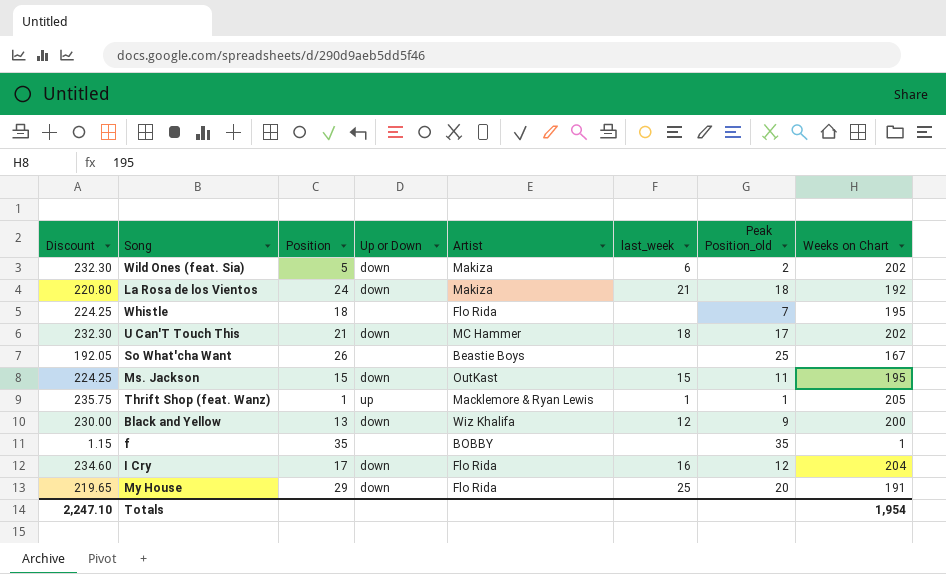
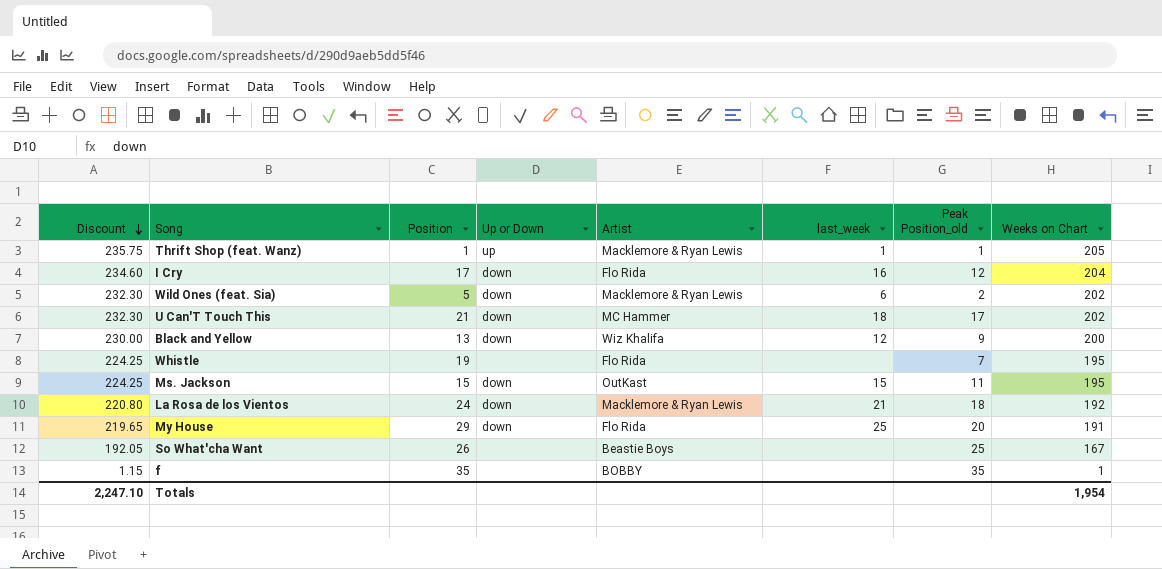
row order: none -> Discount descending
Wild Ones (feat. Sia) | Artist: Makiza -> Macklemore & Ryan Lewis
Whistle | Position: 18 -> 19
La Rosa de los Vientos | Artist: Makiza -> Macklemore & Ryan Lewis

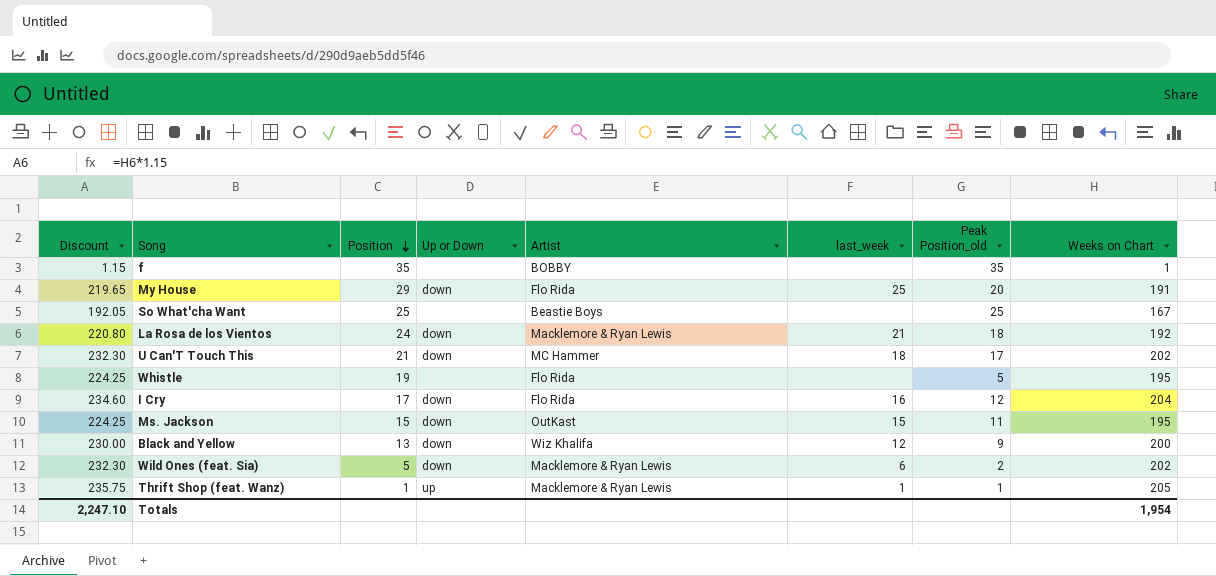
row order: Discount descending -> Position descending
So What'cha Want | Position: 26 -> 25
Whistle | Peak Position_old: 7 -> 5

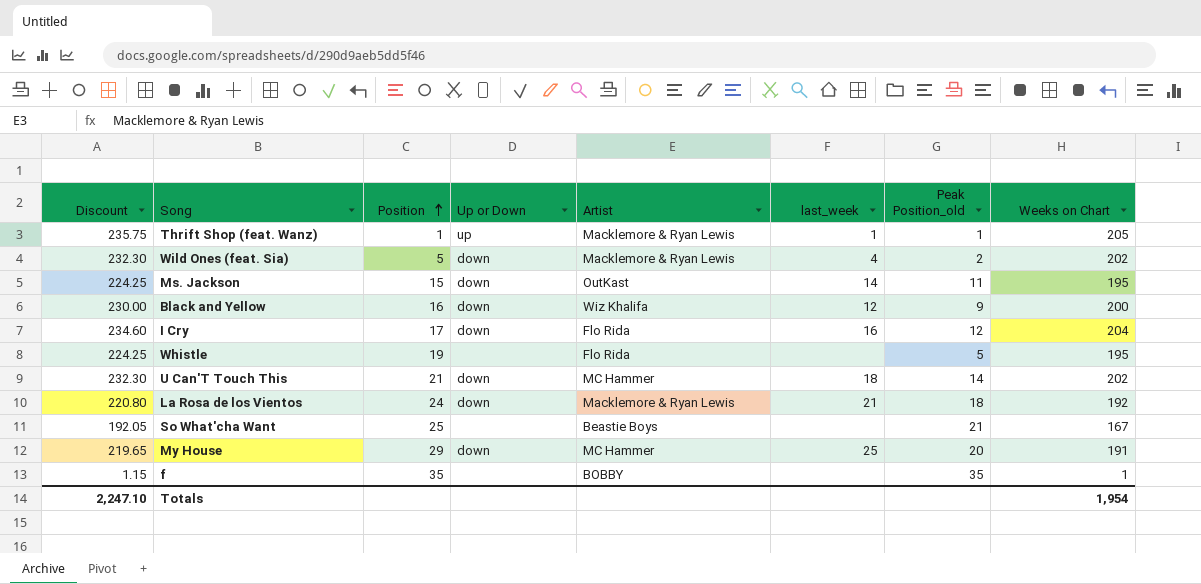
row order: Position descending -> Position ascending
Wild Ones (feat. Sia) | last_week: 6 -> 4
Ms. Jackson | last_week: 15 -> 14
Black and Yellow | Position: 13 -> 16
U Can'T Touch This | Peak Position_old: 17 -> 14
So What'cha Want | Peak Position_old: 25 -> 21
My House | Artist: Flo Rida -> MC Hammer

